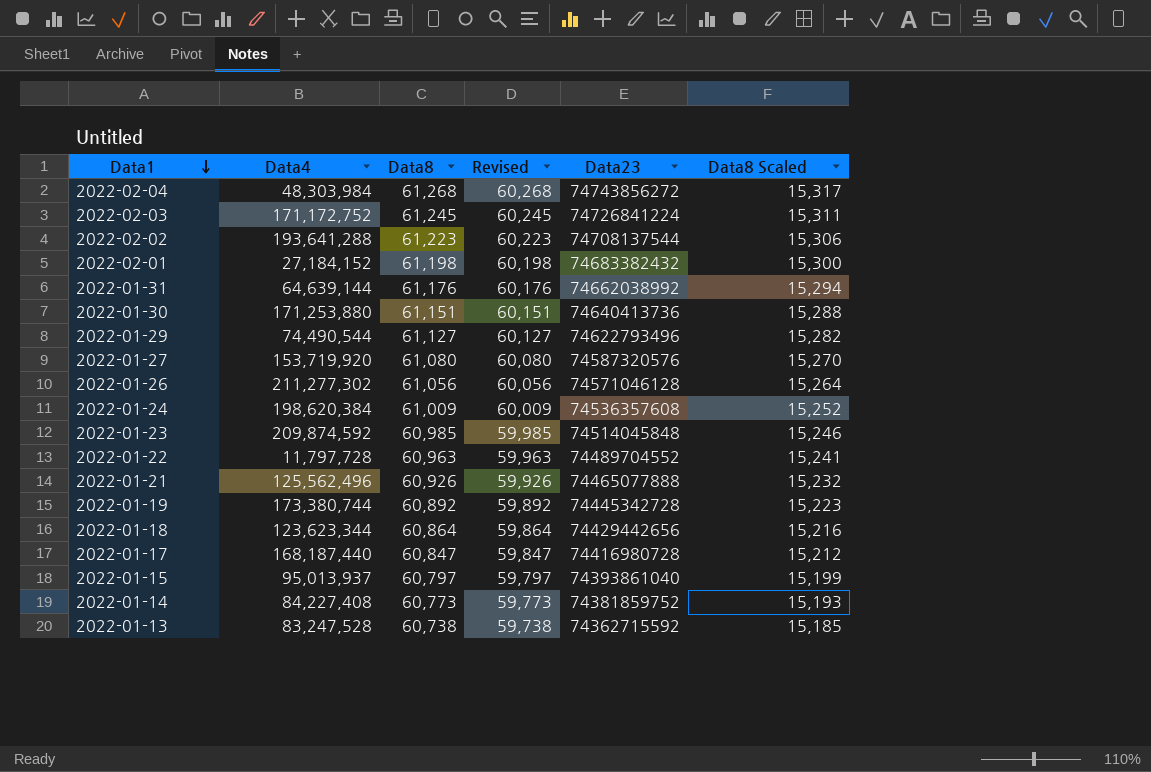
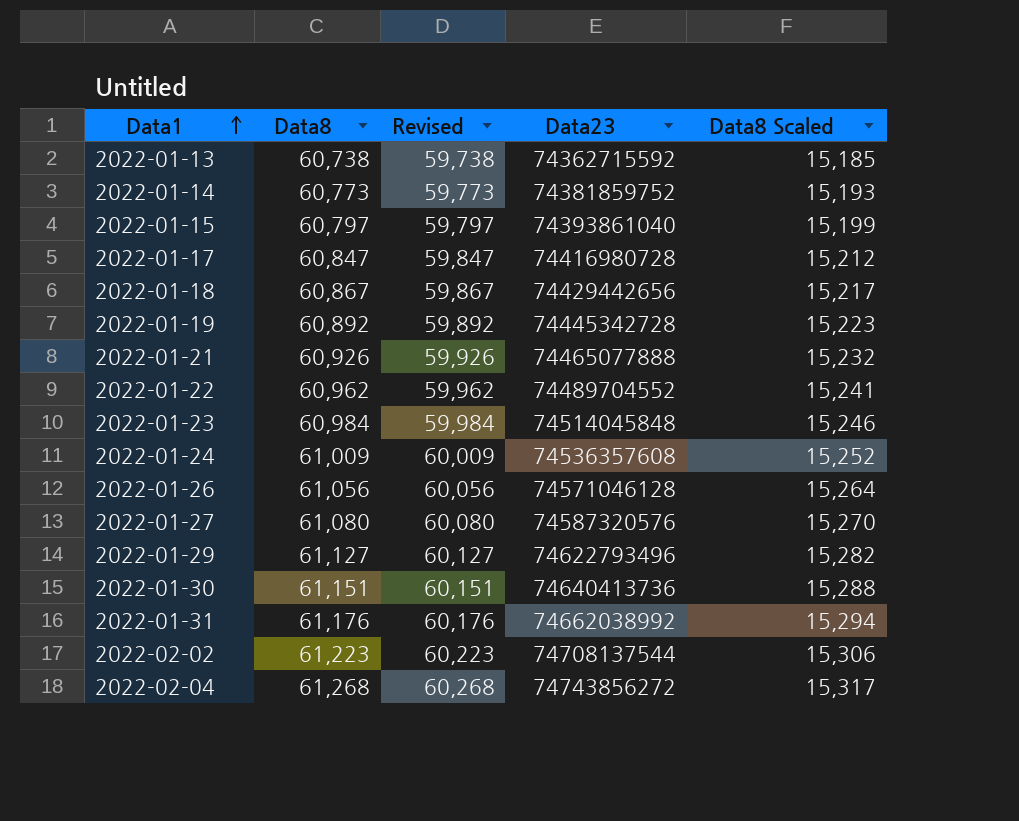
row order: Data1 descending -> Data1 ascending
column Data4 | position: 2 -> none
row 2022-02-03: 171,172,752 | 61,245 | 60,245 | 74726841224 | 15,311 -> none
row 2022-02-01: 27,184,152 | 61,198 | 60,198 | 74683382432 | 15,300 -> none
2022-01-18 | Data8: 60,864 -> 60,867
2022-01-18 | Revised: 59,864 -> 59,867
2022-01-18 | Data8 Scaled: 15,216 -> 15,217
2022-01-22 | Data8: 60,963 -> 60,962
2022-01-22 | Revised: 59,963 -> 59,962
2022-01-23 | Data8: 60,985 -> 60,984
2022-01-23 | Revised: 59,985 -> 59,984

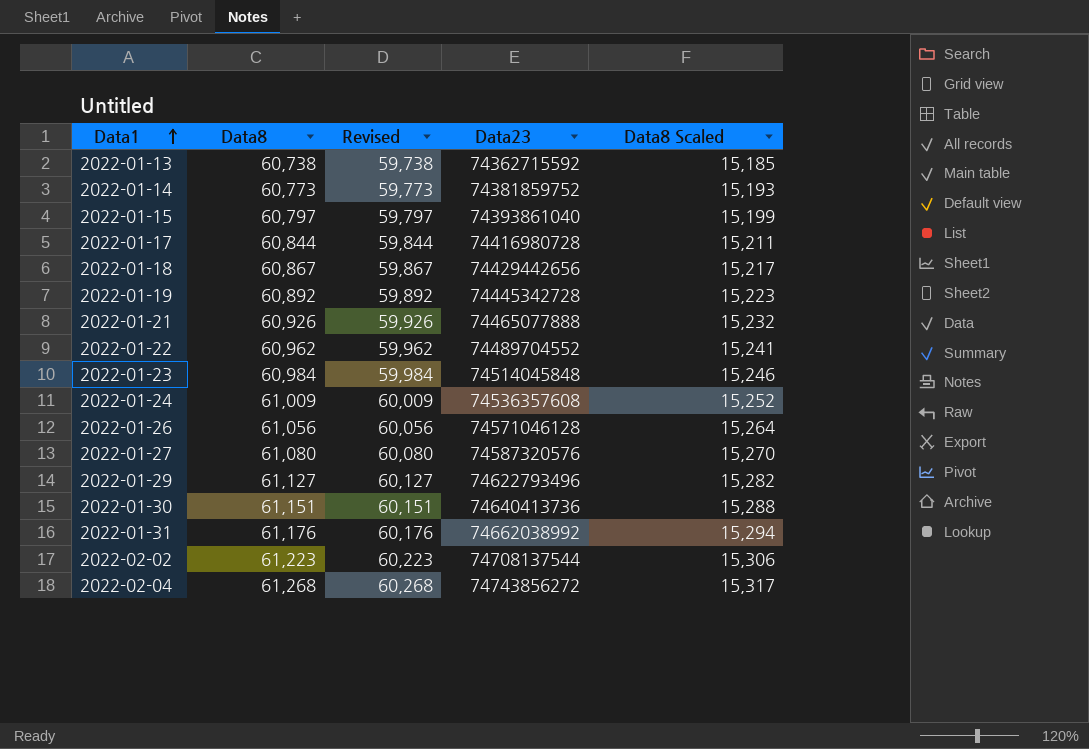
2022-01-17 | Data8: 60,847 -> 60,844
2022-01-17 | Revised: 59,847 -> 59,844
2022-01-17 | Data8 Scaled: 15,212 -> 15,211

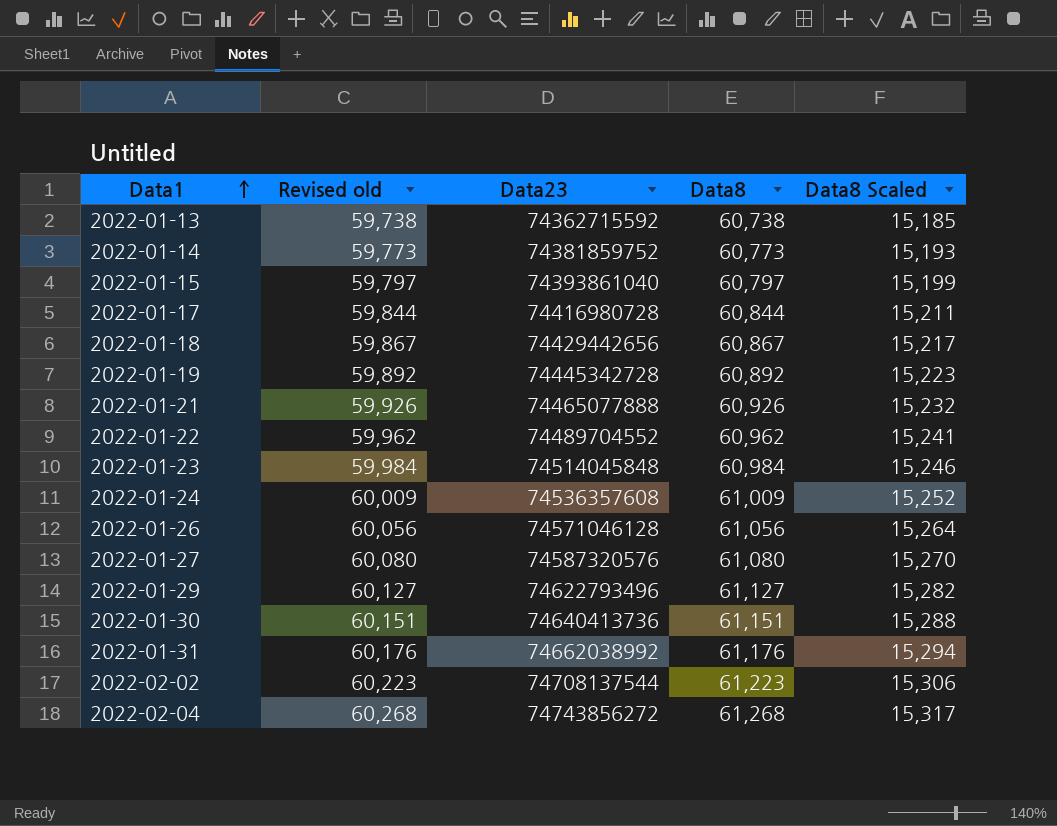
column name: Revised -> Revised old
column Data8 | position: 2 -> 4

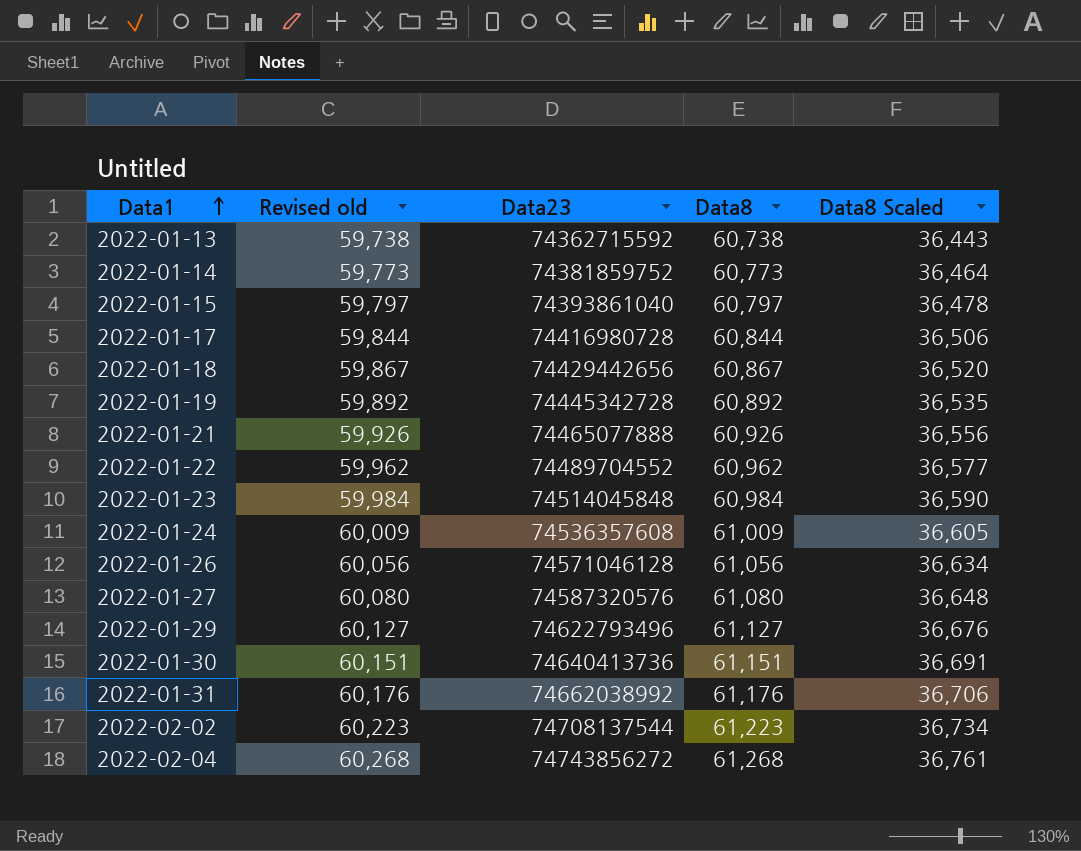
column Data8 Scaled | formula: [Data8] * 0.25 -> [Data8] * 0.6

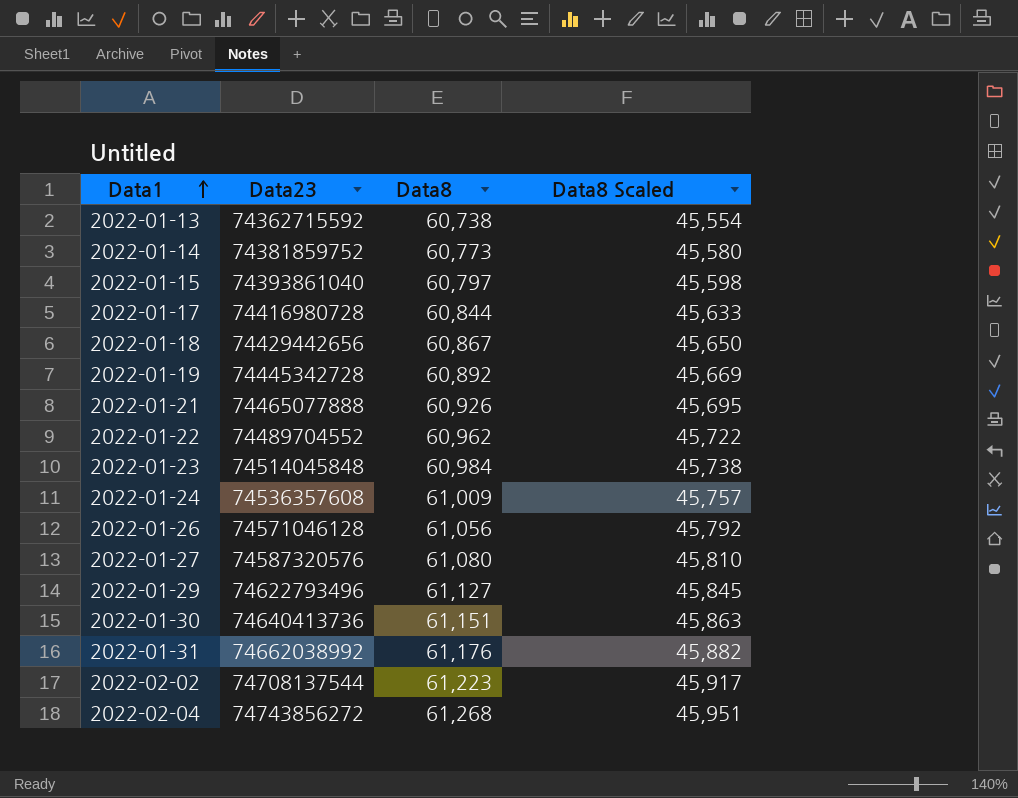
column Revised old | formula: [Data8] - 1000 -> none
column Data8 Scaled | formula: [Data8] * 0.6 -> [Data8] * 0.75

